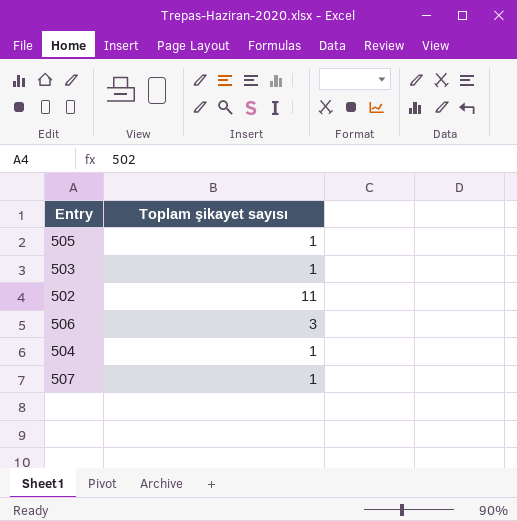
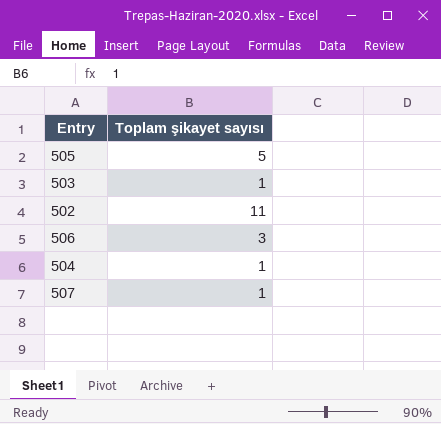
505 | Toplam şikayet sayısı: 1 -> 5

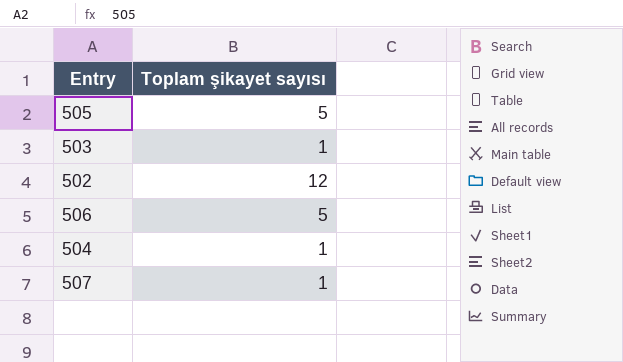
502 | Toplam şikayet sayısı: 11 -> 12
506 | Toplam şikayet sayısı: 3 -> 5

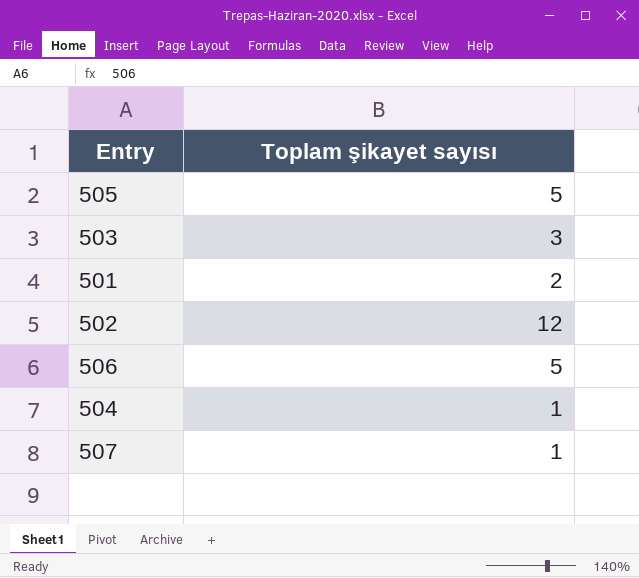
503 | Toplam şikayet sayısı: 1 -> 3
row 501: none -> 2

